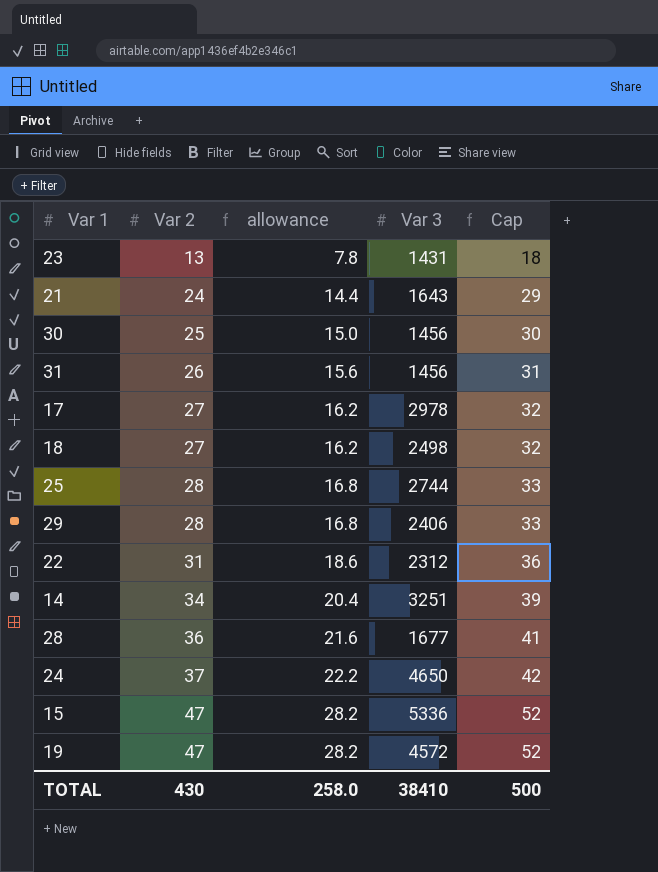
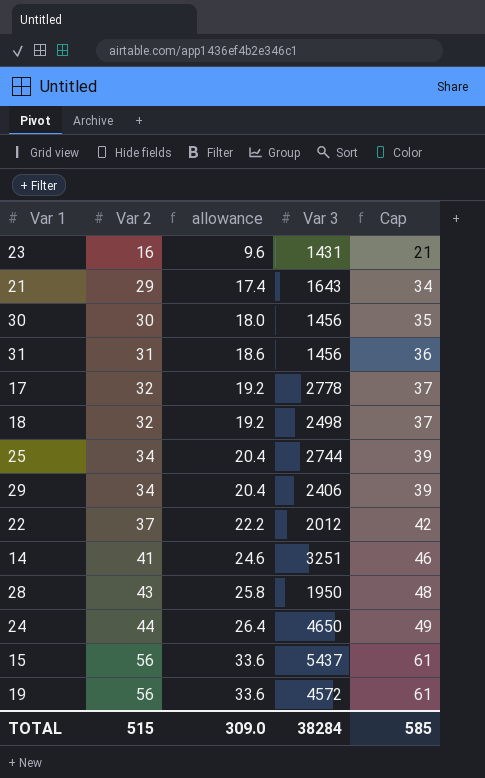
23 | Var 2: 13 -> 16
23 | allowance: 7.8 -> 9.6
23 | Cap: 18 -> 21
21 | Var 2: 24 -> 29
21 | allowance: 14.4 -> 17.4
21 | Cap: 29 -> 34
30 | Var 2: 25 -> 30
30 | allowance: 15.0 -> 18.0
30 | Cap: 30 -> 35
31 | Var 2: 26 -> 31
31 | allowance: 15.6 -> 18.6
31 | Cap: 31 -> 36
17 | Var 2: 27 -> 32
17 | allowance: 16.2 -> 19.2
17 | Var 3: 2978 -> 2778
17 | Cap: 32 -> 37
18 | Var 2: 27 -> 32
18 | allowance: 16.2 -> 19.2
18 | Cap: 32 -> 37
25 | Var 2: 28 -> 34
25 | allowance: 16.8 -> 20.4
25 | Cap: 33 -> 39
29 | Var 2: 28 -> 34
29 | allowance: 16.8 -> 20.4
29 | Cap: 33 -> 39
22 | Var 2: 31 -> 37
22 | allowance: 18.6 -> 22.2
22 | Var 3: 2312 -> 2012
22 | Cap: 36 -> 42
14 | Var 2: 34 -> 41
14 | allowance: 20.4 -> 24.6
14 | Cap: 39 -> 46
28 | Var 2: 36 -> 43
28 | allowance: 21.6 -> 25.8
28 | Var 3: 1677 -> 1950
28 | Cap: 41 -> 48
24 | Var 2: 37 -> 44
24 | allowance: 22.2 -> 26.4
24 | Cap: 42 -> 49
15 | Var 2: 47 -> 56
15 | allowance: 28.2 -> 33.6
15 | Var 3: 5336 -> 5437
15 | Cap: 52 -> 61
19 | Var 2: 47 -> 56
19 | allowance: 28.2 -> 33.6
19 | Cap: 52 -> 61
TOTAL | Var 2: 430 -> 515
TOTAL | allowance: 258.0 -> 309.0
TOTAL | Var 3: 38410 -> 38284
TOTAL | Cap: 500 -> 585

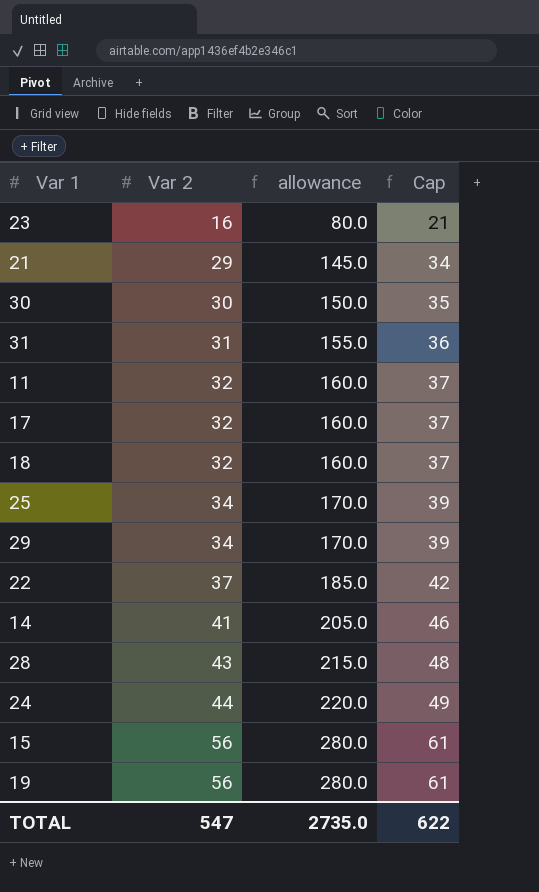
column Var 3 | position: 4 -> none
column allowance | formula: [Var 2] * 0.6 -> [Var 2] * 5
row 11: none -> 32 | 160.0 | 37
TOTAL | Var 2: 515 -> 547
TOTAL | allowance: 309.0 -> 2735.0
TOTAL | Cap: 585 -> 622

